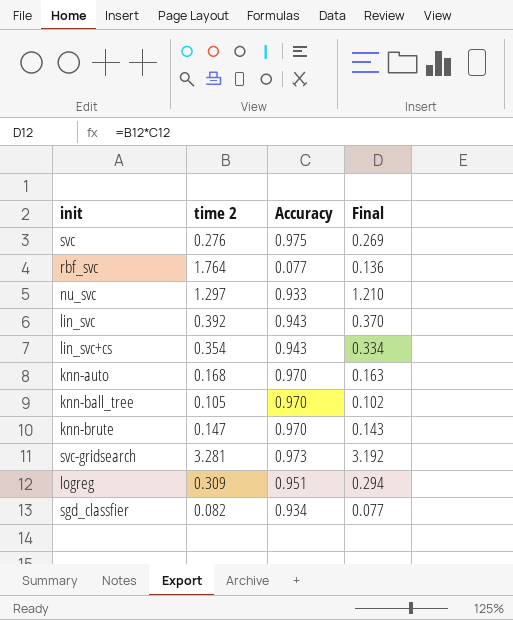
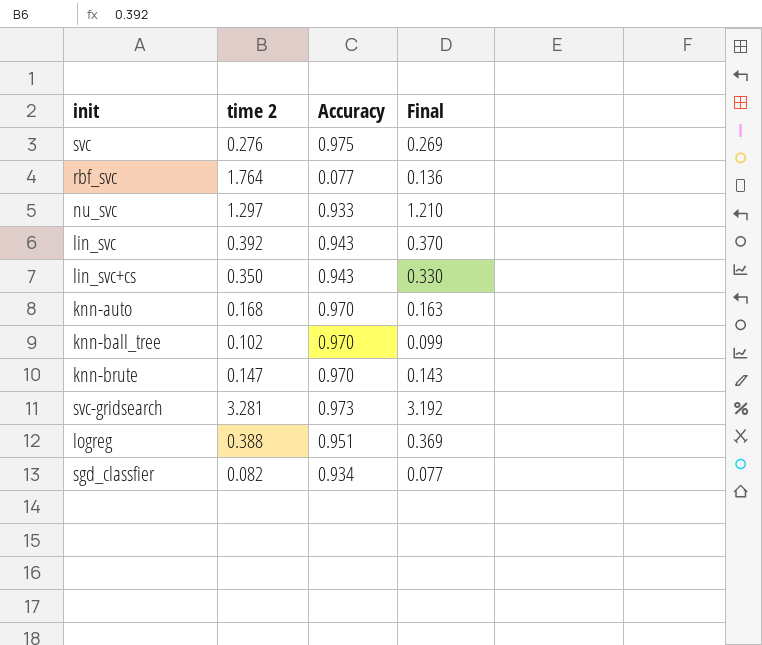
lin_svc+cs | time 2: 0.354 -> 0.350
lin_svc+cs | Final: 0.334 -> 0.330
knn-ball_tree | time 2: 0.105 -> 0.102
knn-ball_tree | Final: 0.102 -> 0.099
logreg | time 2: 0.309 -> 0.388
logreg | Final: 0.294 -> 0.369

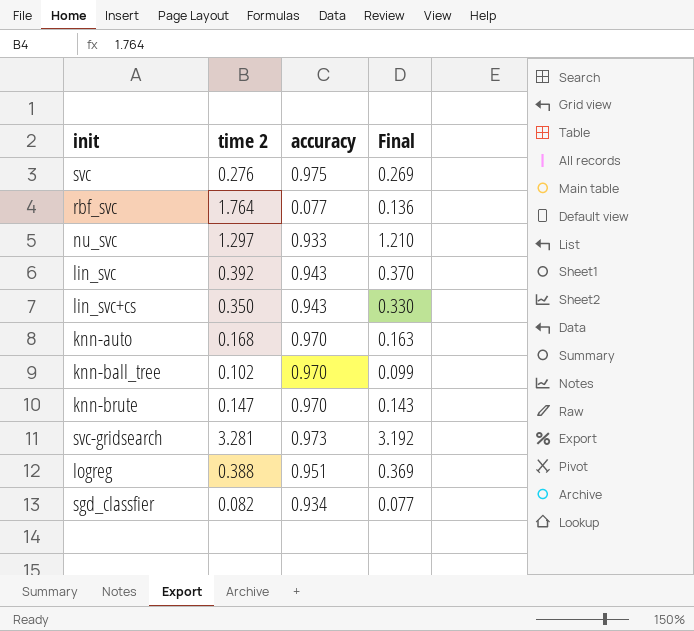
column name: Accuracy -> accuracy

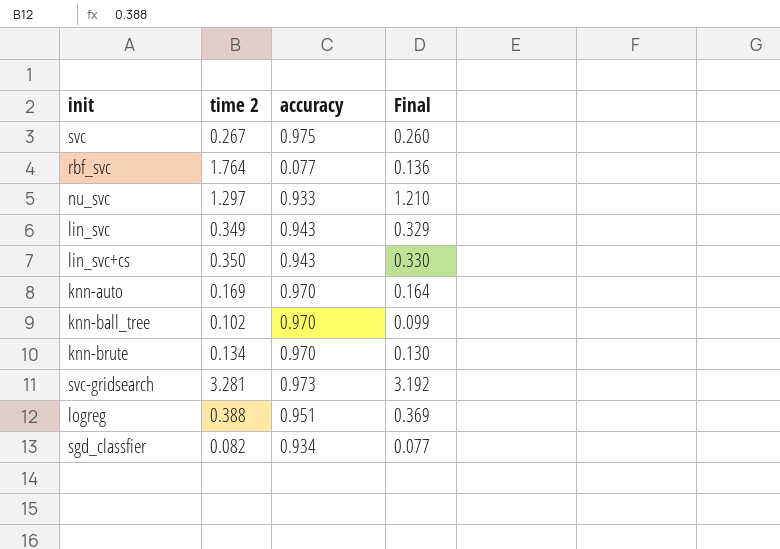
svc | time 2: 0.276 -> 0.267
svc | Final: 0.269 -> 0.260
lin_svc | time 2: 0.392 -> 0.349
lin_svc | Final: 0.370 -> 0.329
knn-auto | time 2: 0.168 -> 0.169
knn-auto | Final: 0.163 -> 0.164
knn-brute | time 2: 0.147 -> 0.134
knn-brute | Final: 0.143 -> 0.130

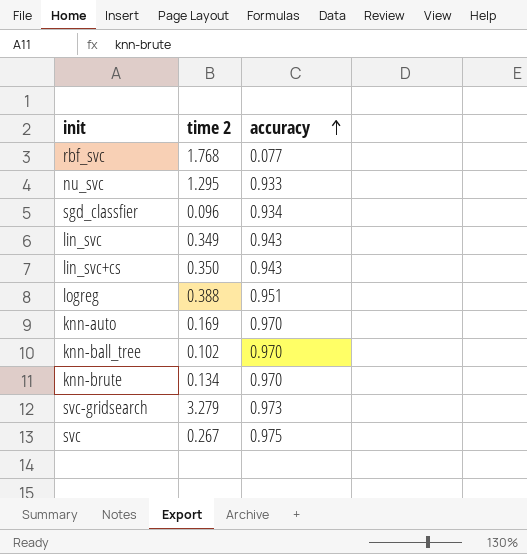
row order: none -> accuracy ascending
column Final | formula: [time 2] * [accuracy] -> none
rbf_svc | time 2: 1.764 -> 1.768
nu_svc | time 2: 1.297 -> 1.295
sgd_classfier | time 2: 0.082 -> 0.096
svc-gridsearch | time 2: 3.281 -> 3.279

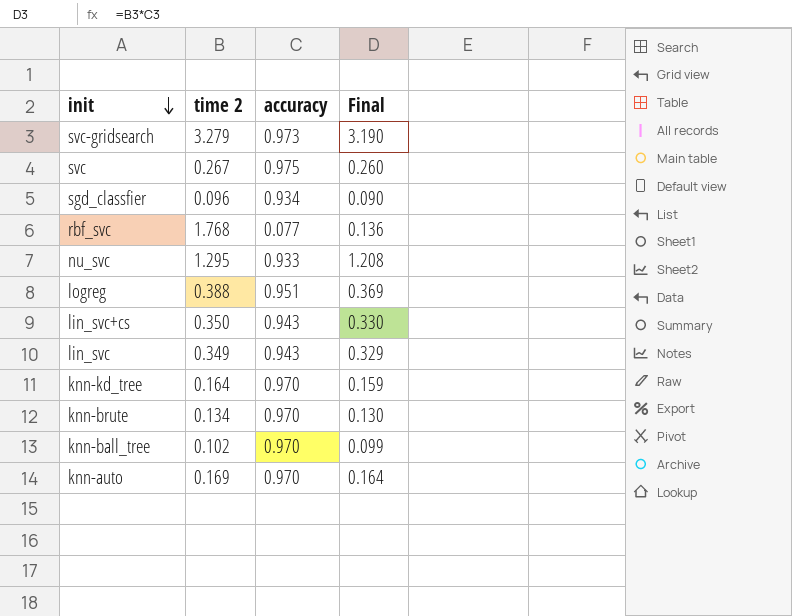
row order: accuracy ascending -> init descending
column Final | formula: none -> [time 2] * [accuracy]
row knn-kd_tree: none -> 0.164 | 0.970 | 0.159

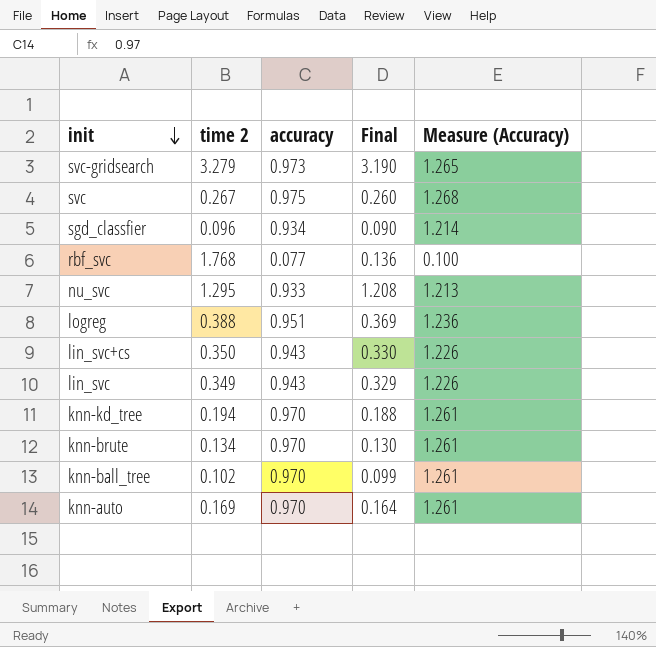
column Measure (Accuracy) | formula: none -> [accuracy] * 1.3
knn-kd_tree | time 2: 0.164 -> 0.194
knn-kd_tree | Final: 0.159 -> 0.188

